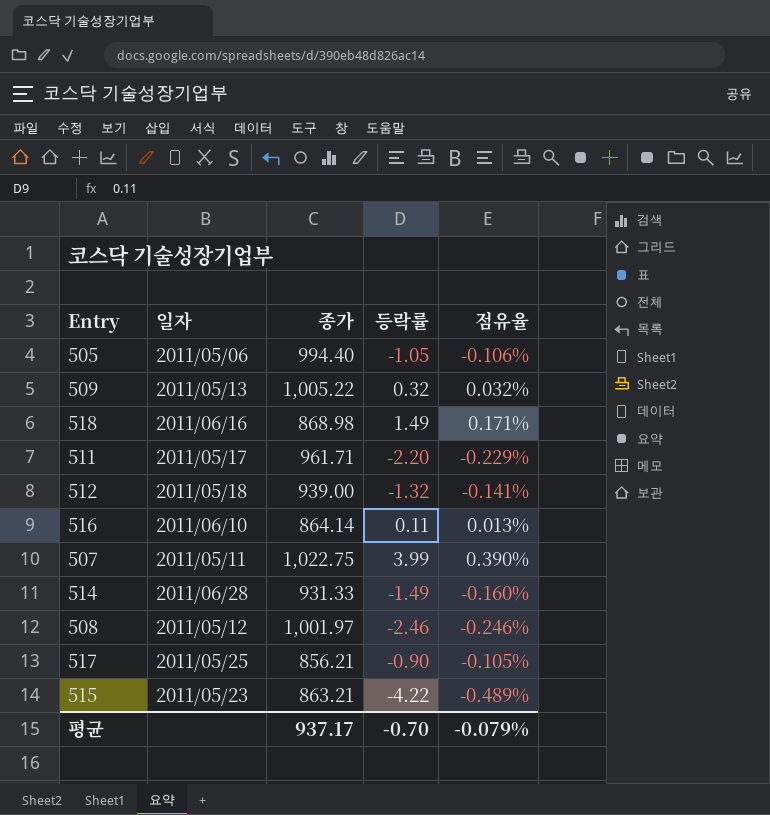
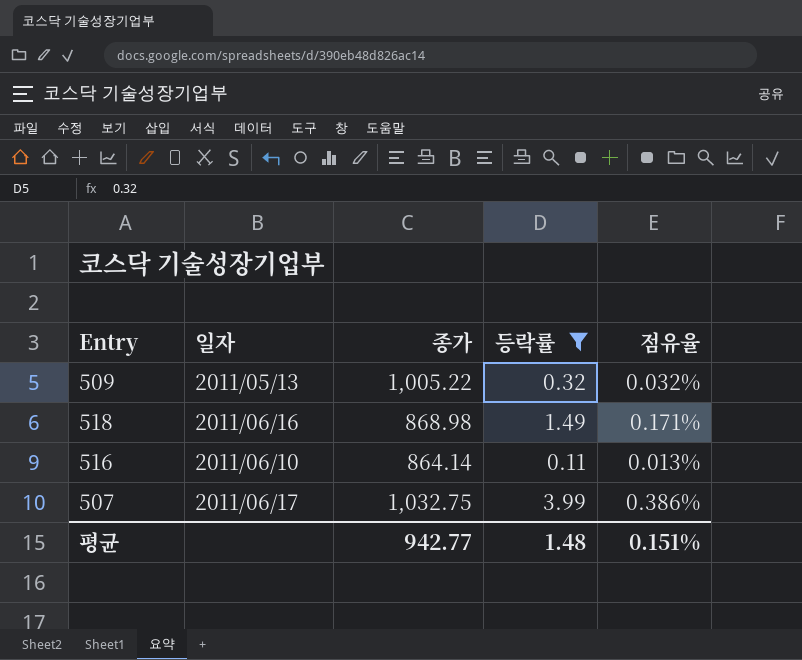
filter: none -> 등락률 >= 0.11
507 | 일자: 2011/05/11 -> 2011/06/17
507 | 종가: 1,022.75 -> 1,032.75
507 | 점유율: 0.390% -> 0.386%
평균 | 종가: 937.17 -> 942.77
평균 | 등락률: -0.70 -> 1.48
평균 | 점유율: -0.079% -> 0.151%

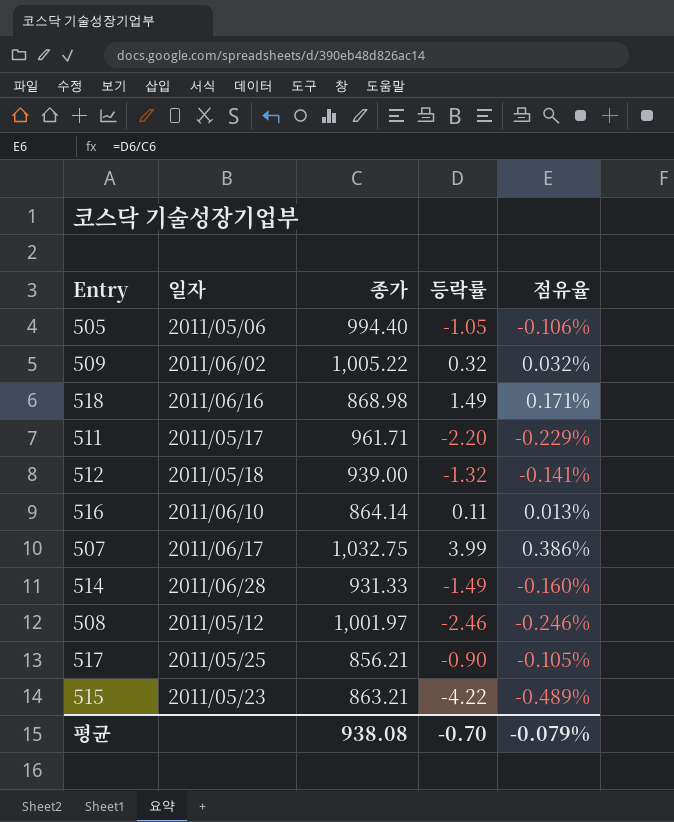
filter: 등락률 >= 0.11 -> none
509 | 일자: 2011/05/13 -> 2011/06/02
평균 | 종가: 942.77 -> 938.08
평균 | 등락률: 1.48 -> -0.70
평균 | 점유율: 0.151% -> -0.079%

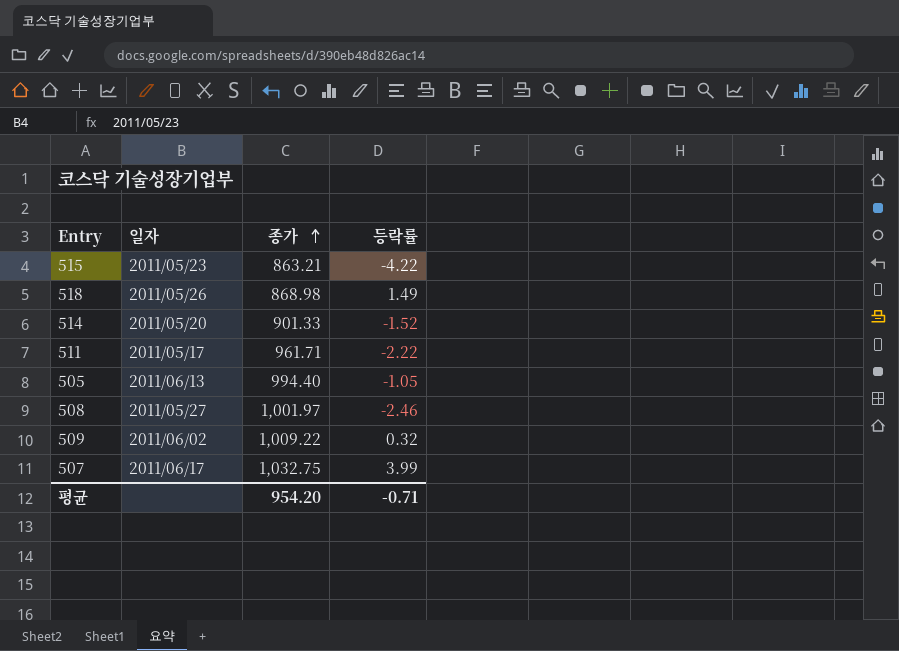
row order: none -> 종가 ascending
column 점유율 | formula: [등락률] / [종가] -> none
row 512: 2011/05/18 | 939.00 | -1.32 | -0.141% -> none
row 516: 2011/06/10 | 864.14 | 0.11 | 0.013% -> none
row 517: 2011/05/25 | 856.21 | -0.90 | -0.105% -> none
518 | 일자: 2011/06/16 -> 2011/05/26
514 | 일자: 2011/06/28 -> 2011/05/20
514 | 종가: 931.33 -> 901.33
514 | 등락률: -1.49 -> -1.52
511 | 등락률: -2.20 -> -2.22
505 | 일자: 2011/05/06 -> 2011/06/13
508 | 일자: 2011/05/12 -> 2011/05/27
509 | 종가: 1,005.22 -> 1,009.22
평균 | 종가: 938.08 -> 954.20
평균 | 등락률: -0.70 -> -0.71

